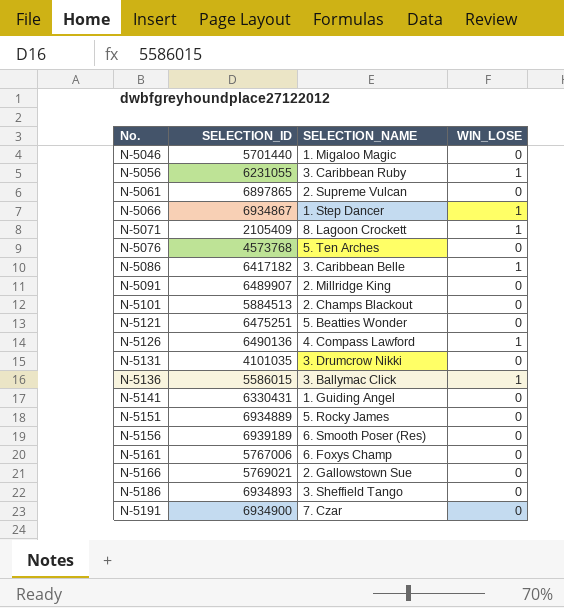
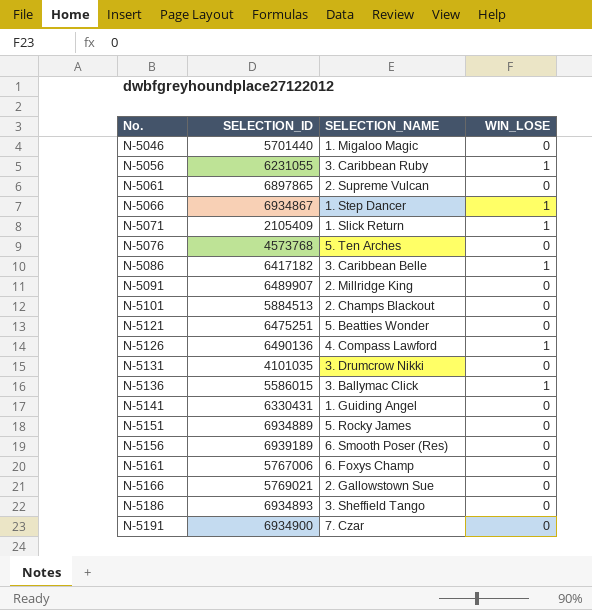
N-5071 | SELECTION_NAME: 8. Lagoon Crockett -> 1. Slick Return

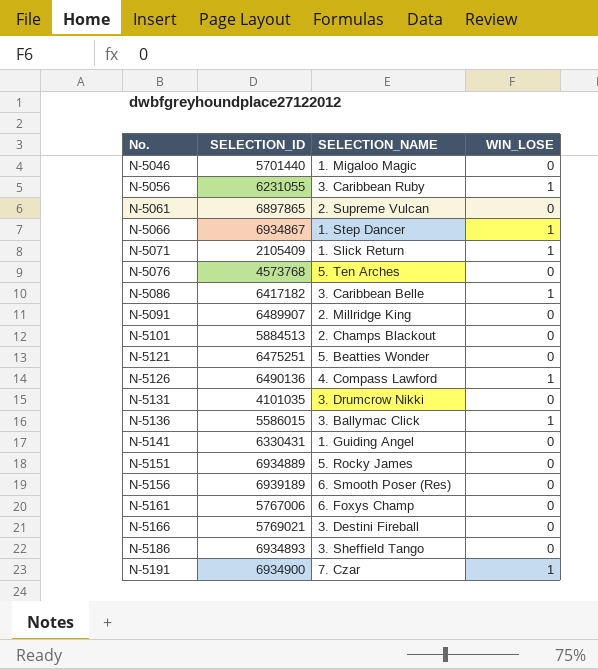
N-5166 | SELECTION_NAME: 2. Gallowstown Sue -> 3. Destini Fireball
N-5191 | WIN_LOSE: 0 -> 1

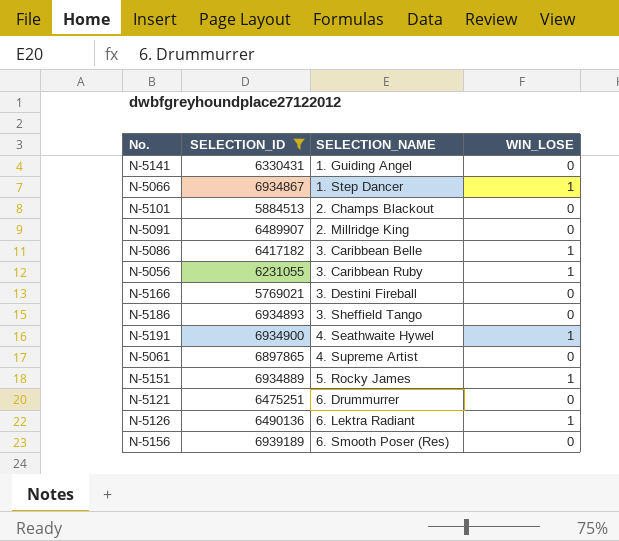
filter: none -> SELECTION_ID >= 5769021
row order: No. ascending -> SELECTION_NAME ascending
N-5191 | SELECTION_NAME: 7. Czar -> 4. Seathwaite Hywel
N-5061 | SELECTION_NAME: 2. Supreme Vulcan -> 4. Supreme Artist
N-5151 | WIN_LOSE: 0 -> 1
N-5121 | SELECTION_NAME: 5. Beatties Wonder -> 6. Drummurrer
N-5126 | SELECTION_NAME: 4. Compass Lawford -> 6. Lektra Radiant

